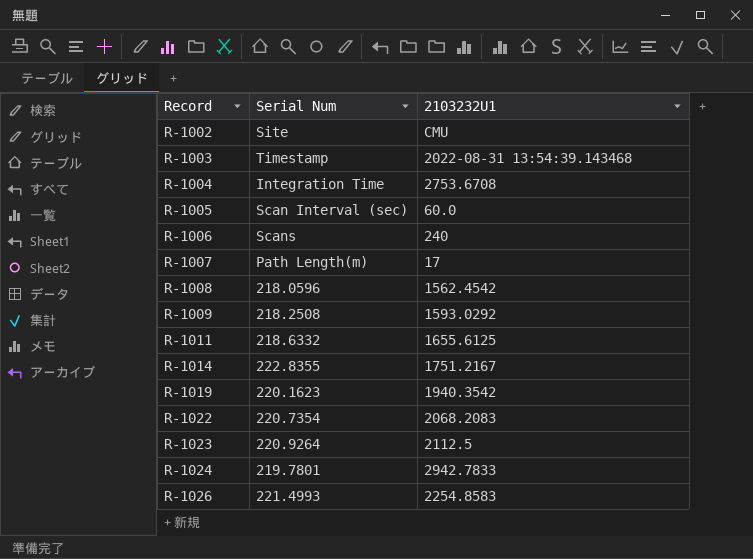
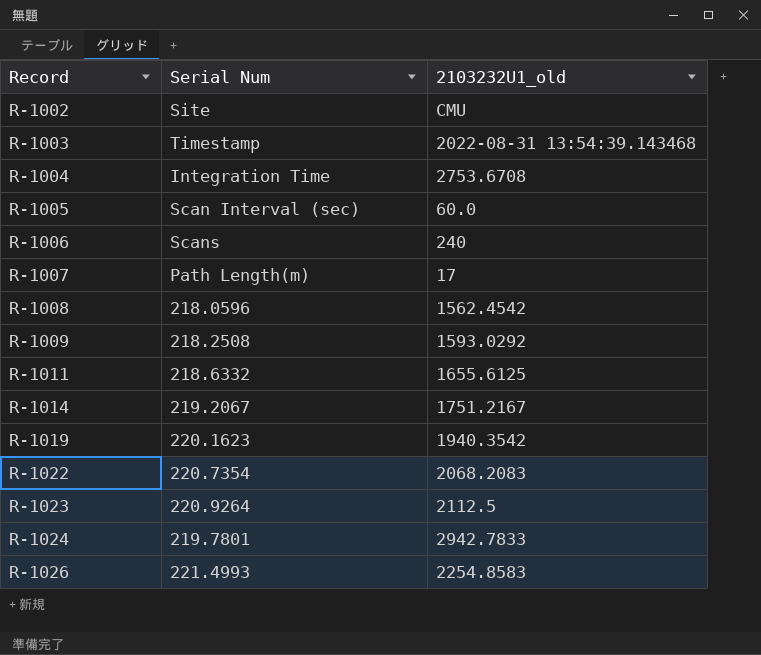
column name: 2103232U1 -> 2103232U1_old
R-1014 | Serial Num: 222.8355 -> 219.2067

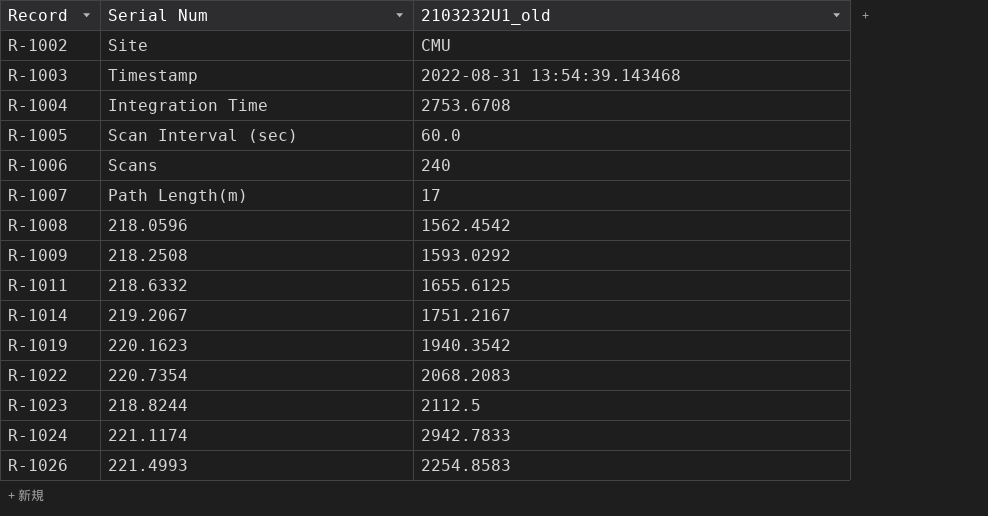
R-1023 | Serial Num: 220.9264 -> 218.8244
R-1024 | Serial Num: 219.7801 -> 221.1174

